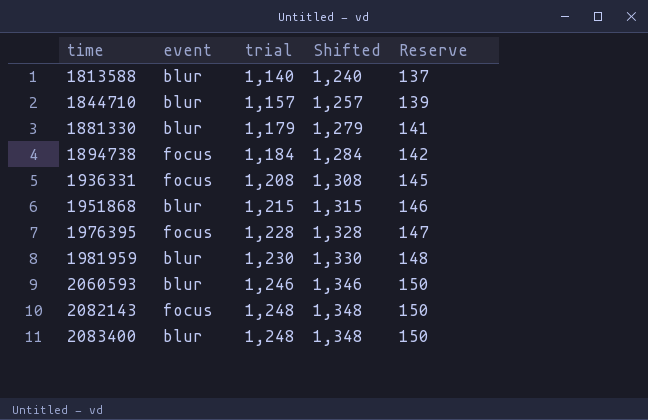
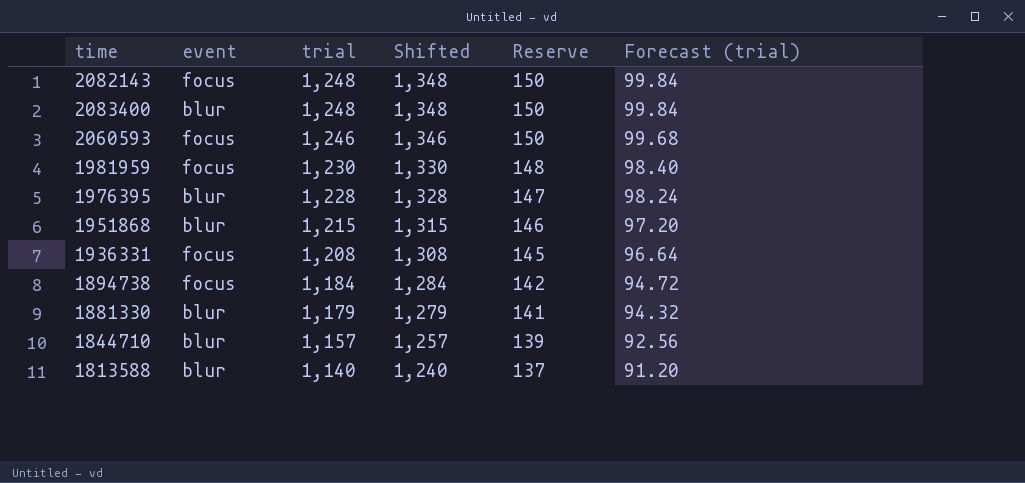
row order: time ascending -> trial descending
column Forecast (trial) | formula: none -> [trial] * 0.08
2060593 | event: blur -> focus
1981959 | event: blur -> focus
1976395 | event: focus -> blur

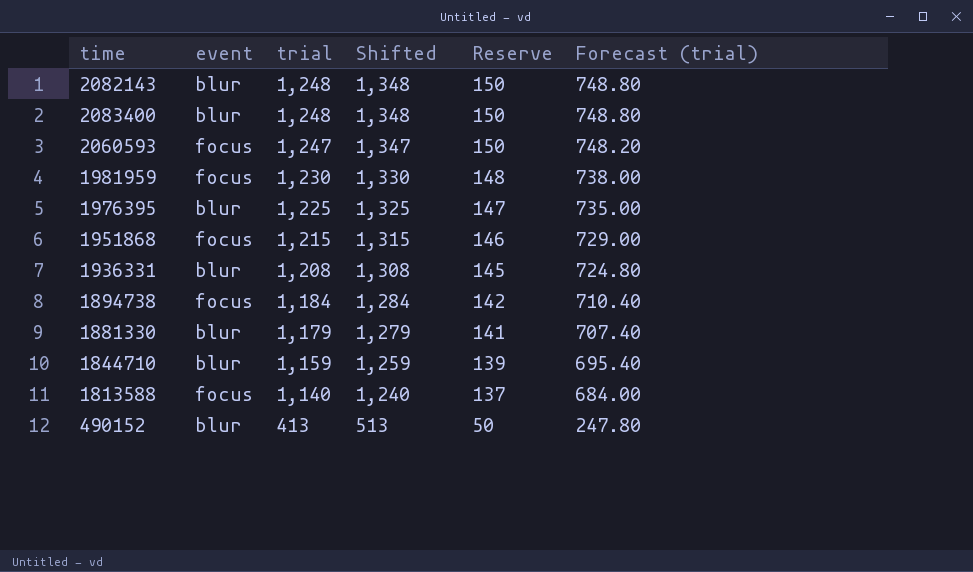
column Forecast (trial) | formula: [trial] * 0.08 -> [trial] * 0.6
2082143 | event: focus -> blur
2060593 | trial: 1,246 -> 1,247
2060593 | Shifted: 1,346 -> 1,347
1976395 | trial: 1,228 -> 1,225
1976395 | Shifted: 1,328 -> 1,325
1951868 | event: blur -> focus
1936331 | event: focus -> blur
1844710 | trial: 1,157 -> 1,159
1844710 | Shifted: 1,257 -> 1,259
1813588 | event: blur -> focus
row 490152: none -> blur | 413 | 513 | 50 | 247.80

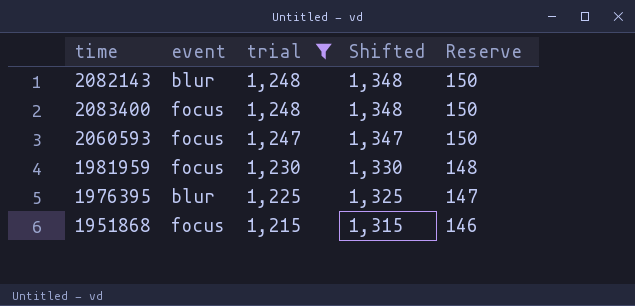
filter: none -> trial >= 1,215
column Forecast (trial) | formula: [trial] * 0.6 -> none
2083400 | event: blur -> focus

